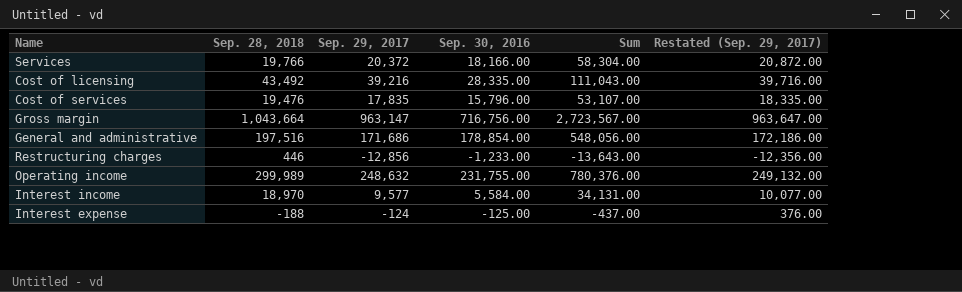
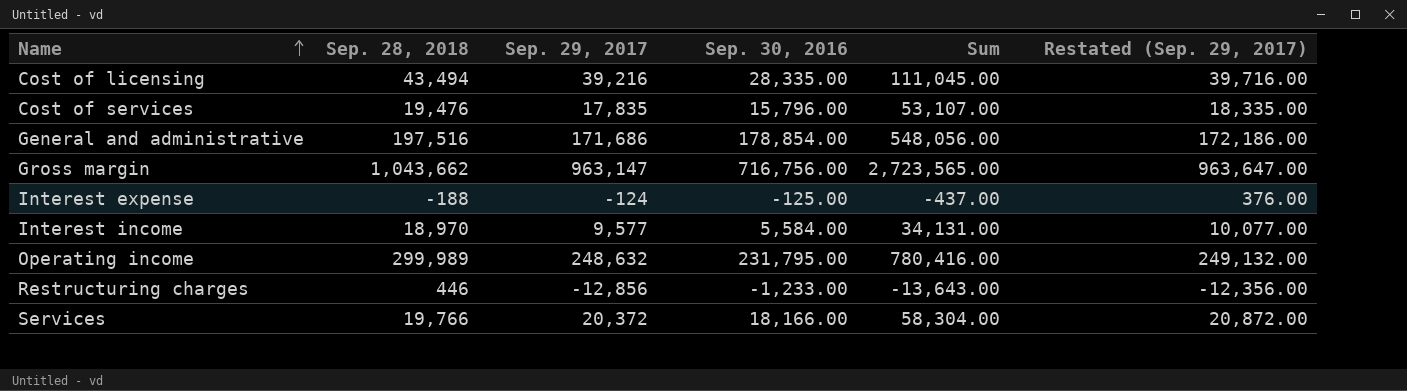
row order: none -> Name ascending
Cost of licensing | Sep. 28, 2018: 43,492 -> 43,494
Cost of licensing | Sum: 111,043.00 -> 111,045.00
Gross margin | Sep. 28, 2018: 1,043,664 -> 1,043,662
Gross margin | Sum: 2,723,567.00 -> 2,723,565.00
Operating income | Sep. 30, 2016: 231,755.00 -> 231,795.00
Operating income | Sum: 780,376.00 -> 780,416.00

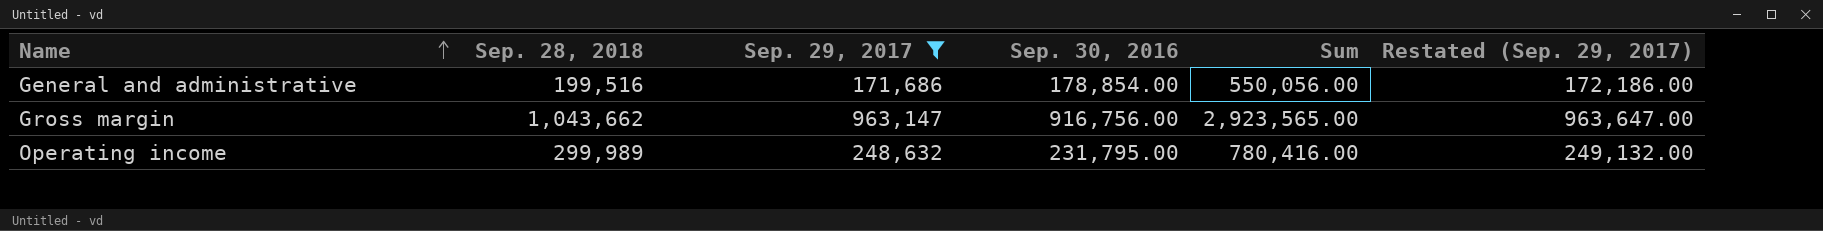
filter: none -> Sep. 29, 2017 >= 171,686
General and administrative | Sep. 28, 2018: 197,516 -> 199,516
General and administrative | Sum: 548,056.00 -> 550,056.00
Gross margin | Sep. 30, 2016: 716,756.00 -> 916,756.00
Gross margin | Sum: 2,723,565.00 -> 2,923,565.00

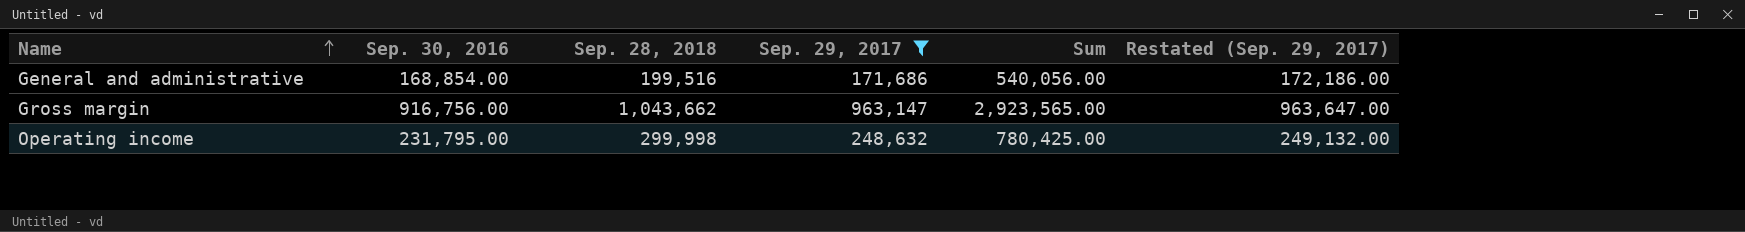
column Sep. 30, 2016 | position: 4 -> 2
General and administrative | Sep. 30, 2016: 178,854.00 -> 168,854.00
General and administrative | Sum: 550,056.00 -> 540,056.00
Operating income | Sep. 28, 2018: 299,989 -> 299,998
Operating income | Sum: 780,416.00 -> 780,425.00

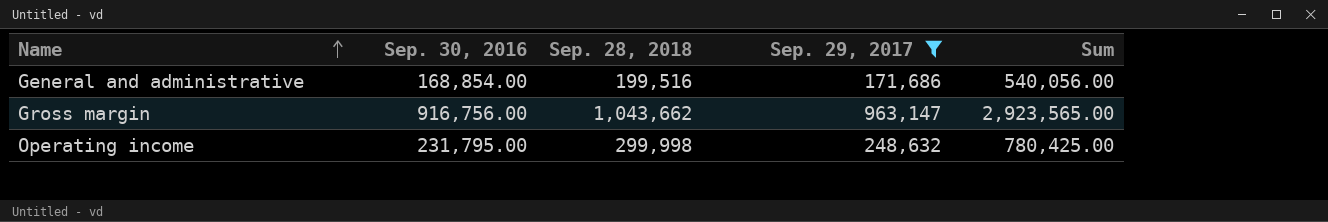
column Restated (Sep. 29, 2017) | formula: [Sep. 29, 2017] + 500 -> none

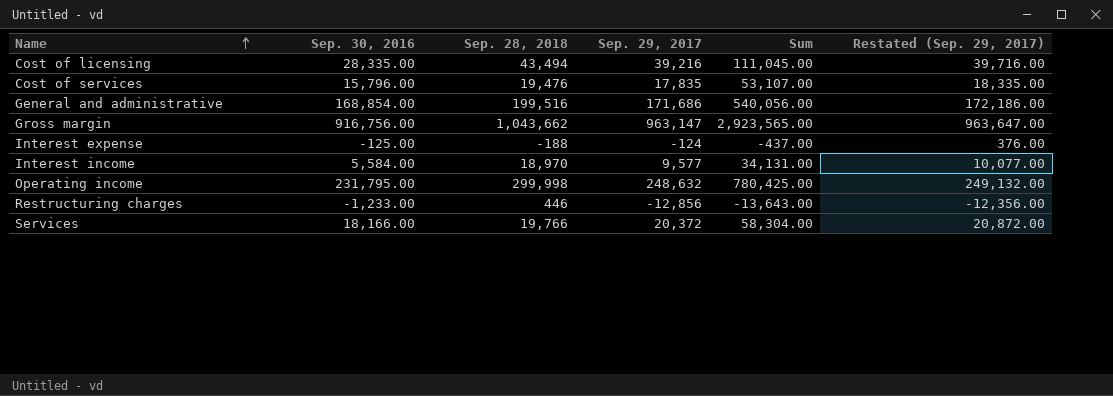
filter: Sep. 29, 2017 >= 171,686 -> none
column Restated (Sep. 29, 2017) | formula: none -> [Sep. 29, 2017] + 500

